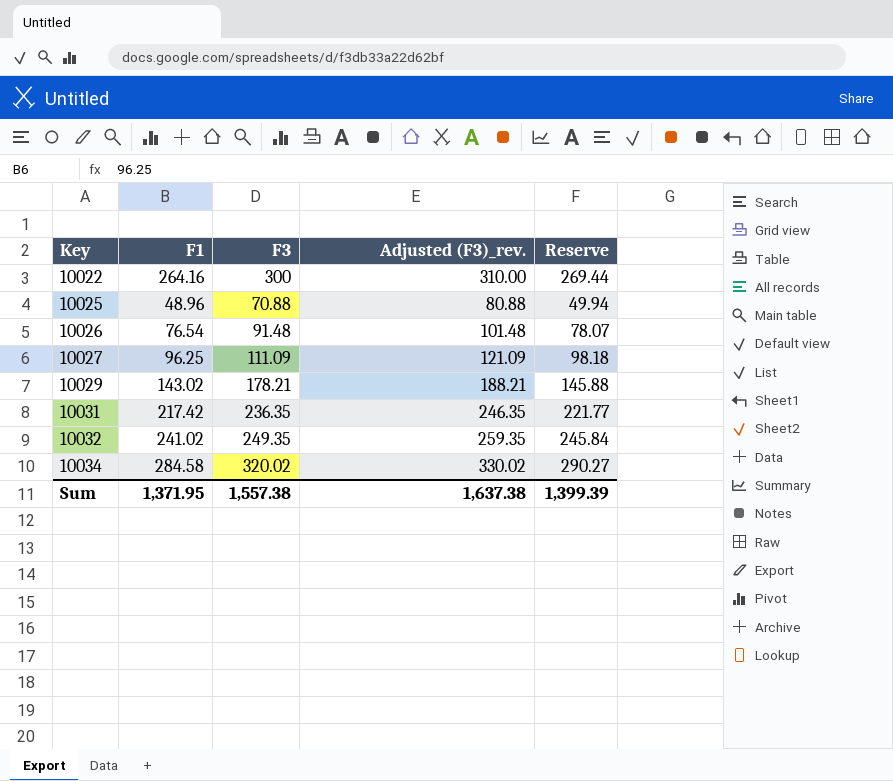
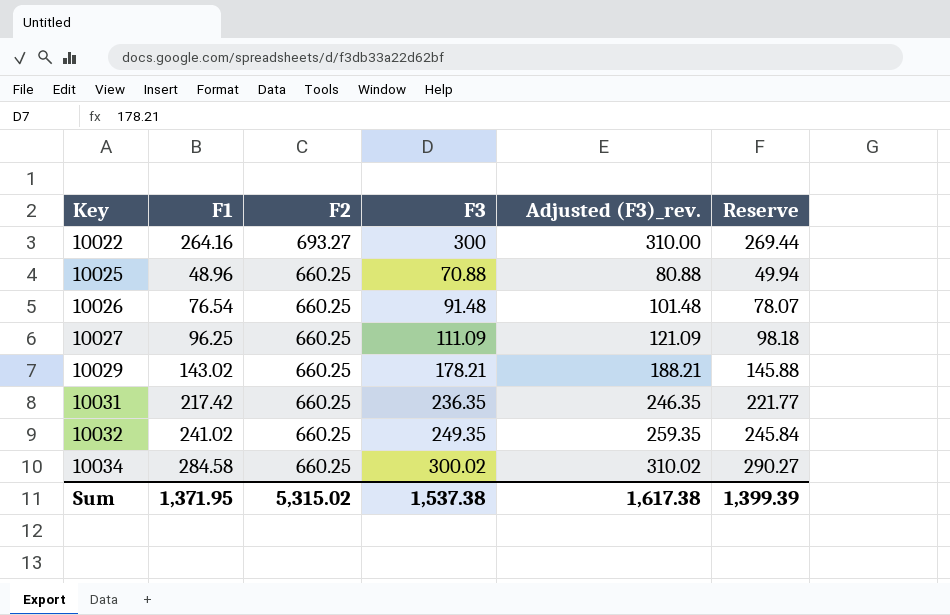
column F2 | position: none -> 3
10034 | F3: 320.02 -> 300.02
10034 | Adjusted (F3)_rev.: 330.02 -> 310.02
Sum | F3: 1,557.38 -> 1,537.38
Sum | Adjusted (F3)_rev.: 1,637.38 -> 1,617.38

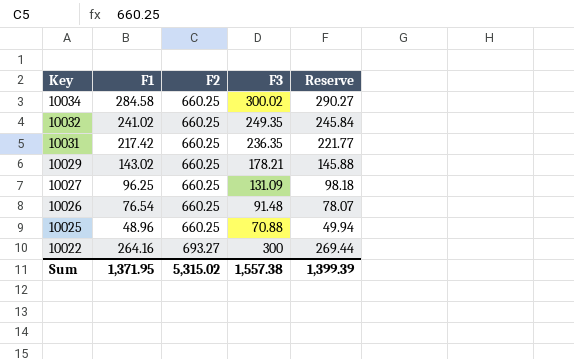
row order: Key ascending -> Key descending
column Adjusted (F3)_rev. | formula: [F3] + 10 -> none
10027 | F3: 111.09 -> 131.09
Sum | F3: 1,537.38 -> 1,557.38

